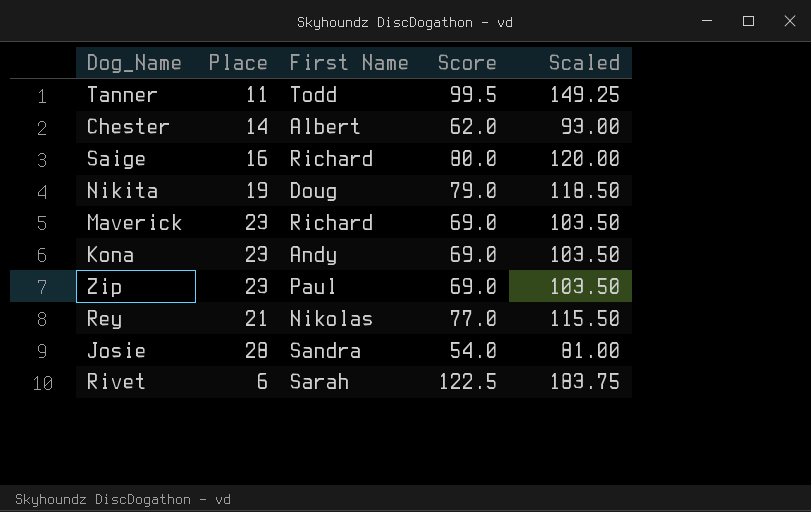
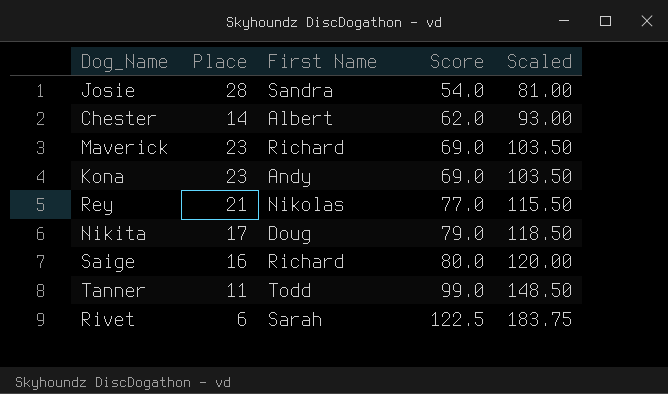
row order: none -> Score ascending
row Zip: 23 | Paul | 69.0 | 103.50 -> none
Nikita | Place: 19 -> 17
Tanner | Score: 99.5 -> 99.0
Tanner | Scaled: 149.25 -> 148.50

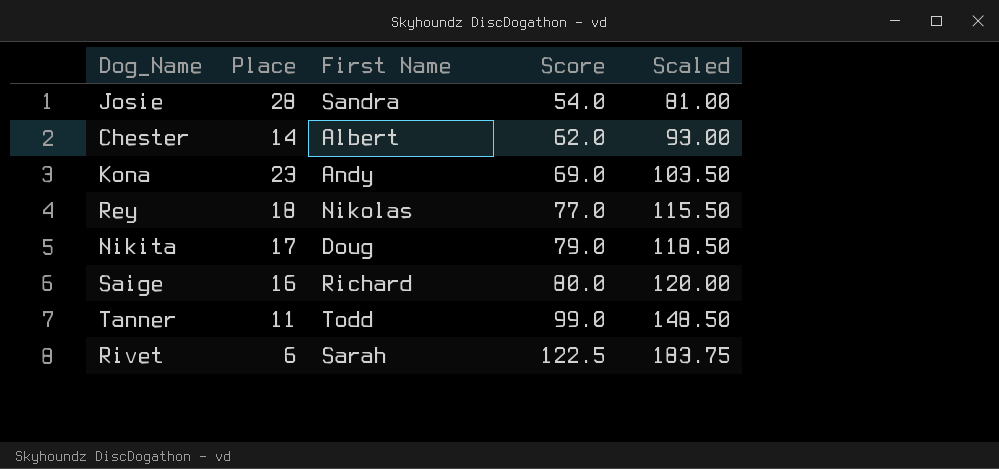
row Maverick: 23 | Richard | 69.0 | 103.50 -> none
Rey | Place: 21 -> 18

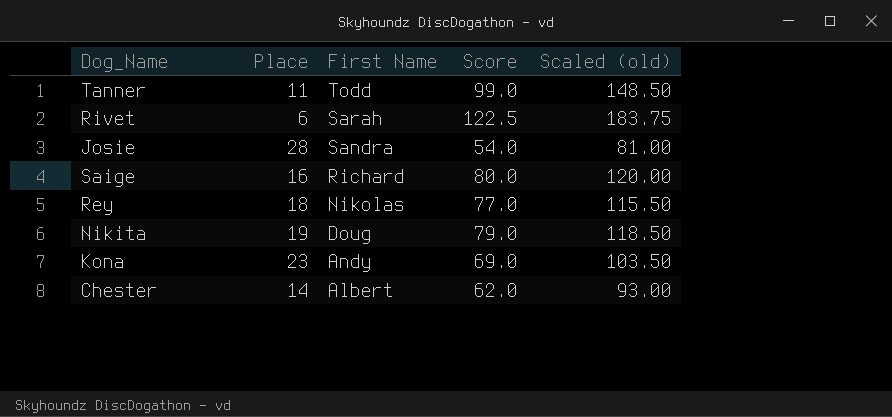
row order: Score ascending -> First Name descending
column name: Scaled -> Scaled (old)
Nikita | Place: 17 -> 19

